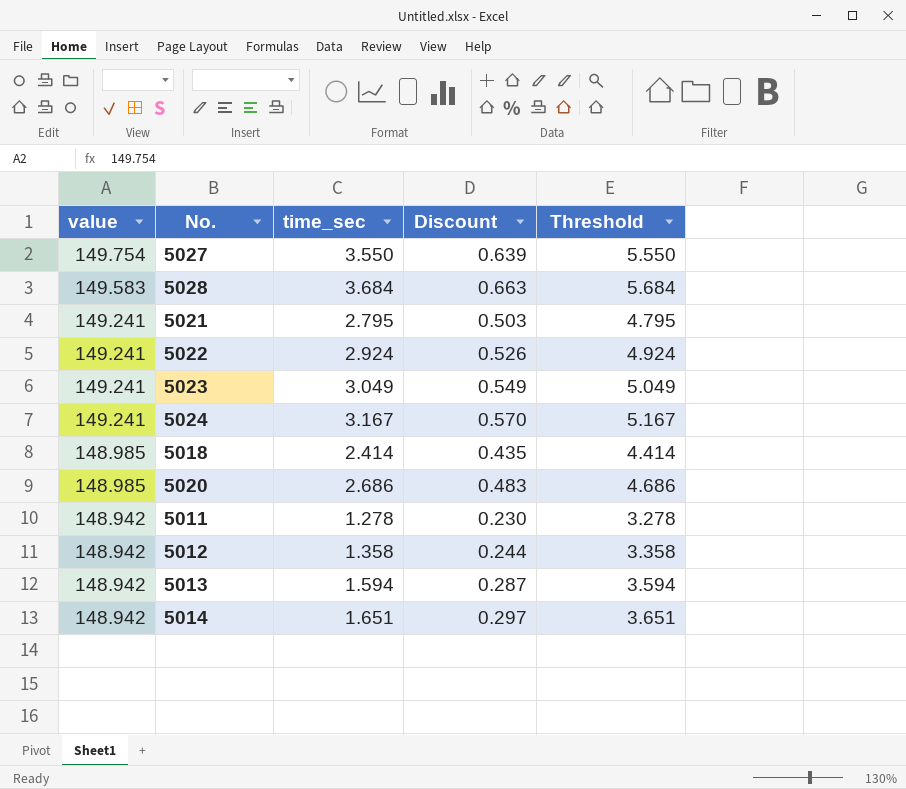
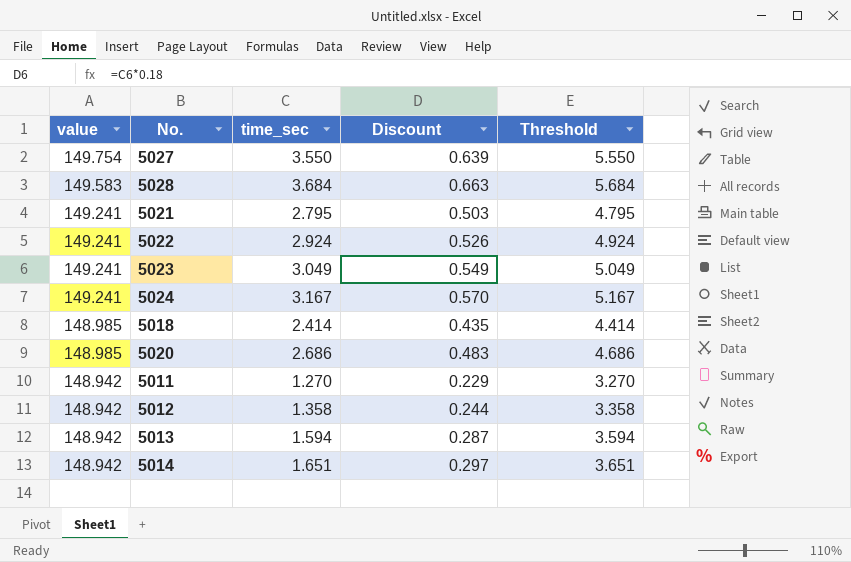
5011 | time_sec: 1.278 -> 1.270
5011 | Discount: 0.230 -> 0.229
5011 | Threshold: 3.278 -> 3.270

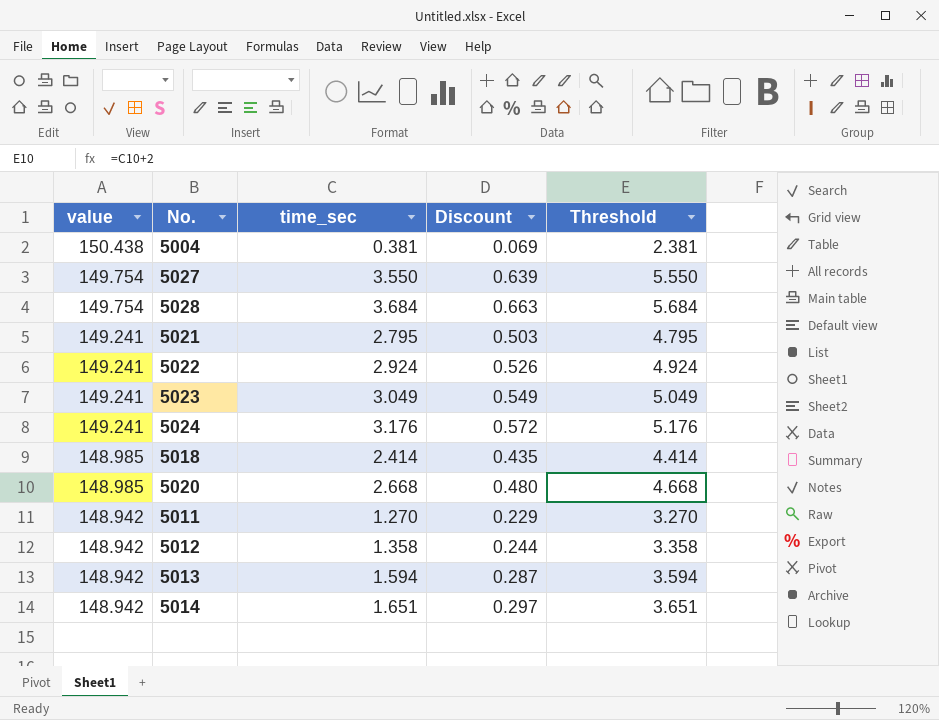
row 5004: none -> 150.438 | 0.381 | 0.069 | 2.381
5028 | value: 149.583 -> 149.754
5024 | time_sec: 3.167 -> 3.176
5024 | Discount: 0.570 -> 0.572
5024 | Threshold: 5.167 -> 5.176
5020 | time_sec: 2.686 -> 2.668
5020 | Discount: 0.483 -> 0.480
5020 | Threshold: 4.686 -> 4.668

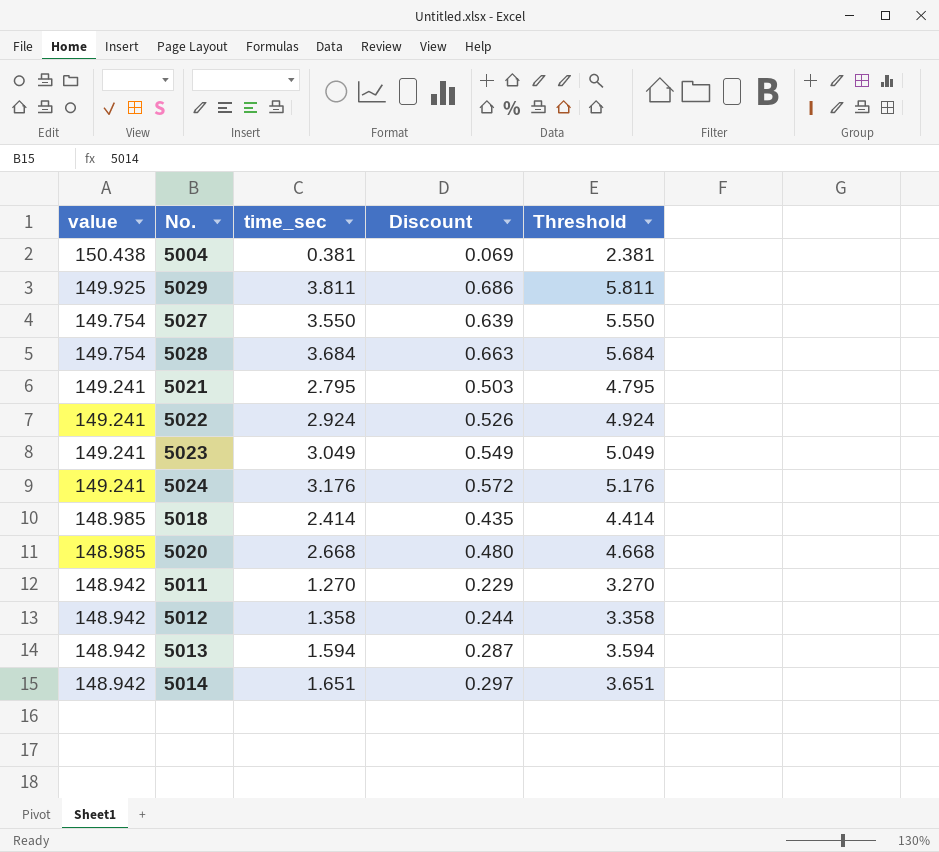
row 5029: none -> 149.925 | 3.811 | 0.686 | 5.811

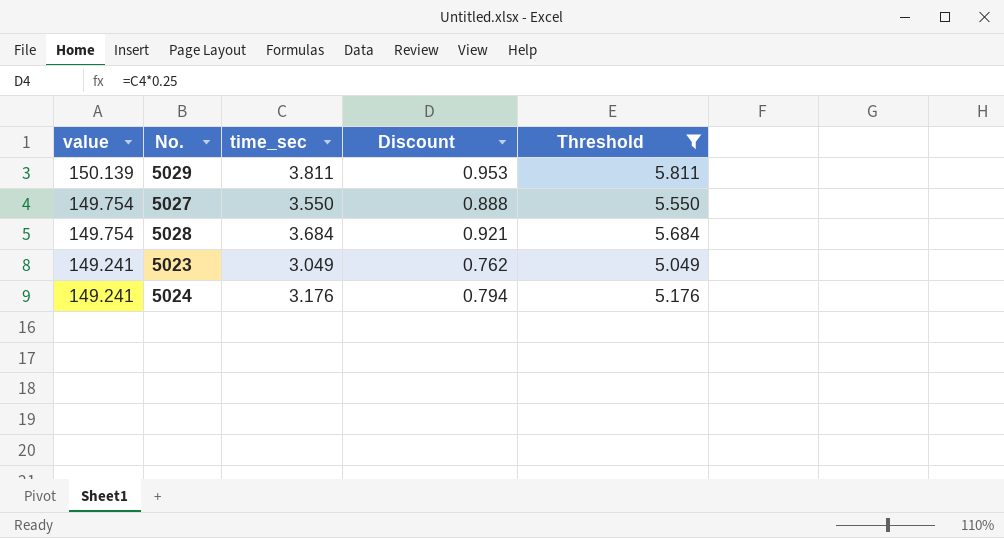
filter: none -> Threshold >= 5.049
column Discount | formula: [time_sec] * 0.18 -> [time_sec] * 0.25
5029 | value: 149.925 -> 150.139

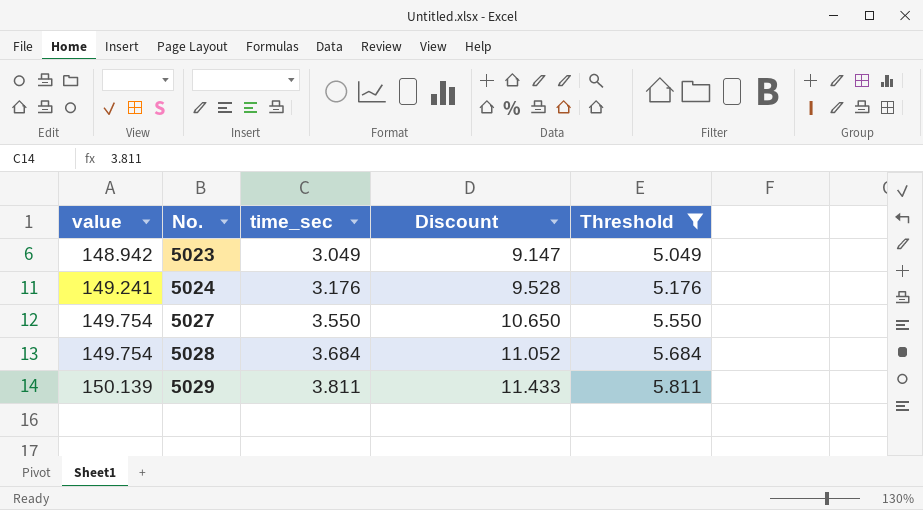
row order: value descending -> value ascending
column Discount | formula: [time_sec] * 0.25 -> [time_sec] * 3
5023 | value: 149.241 -> 148.942

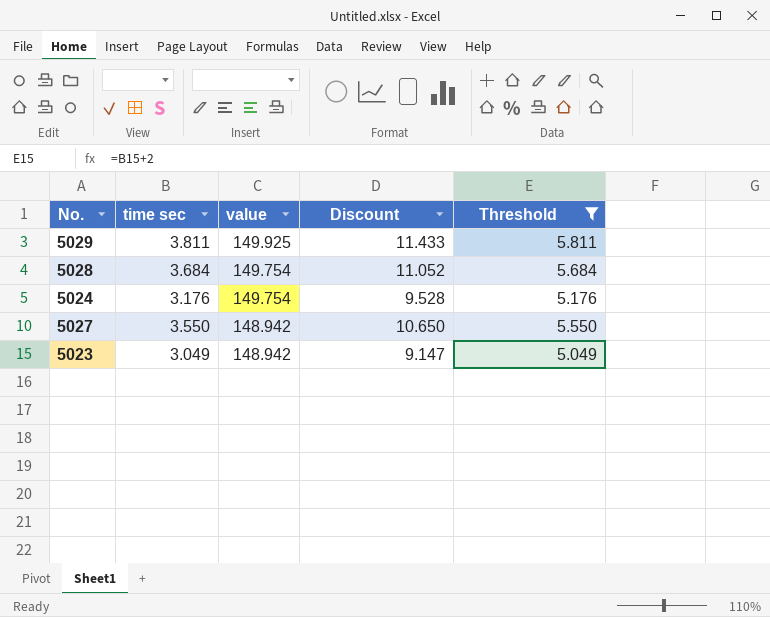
row order: value ascending -> value descending
column name: time_sec -> time sec
column value | position: 1 -> 3
5029 | value: 150.139 -> 149.925
5024 | value: 149.241 -> 149.754
5027 | value: 149.754 -> 148.942

